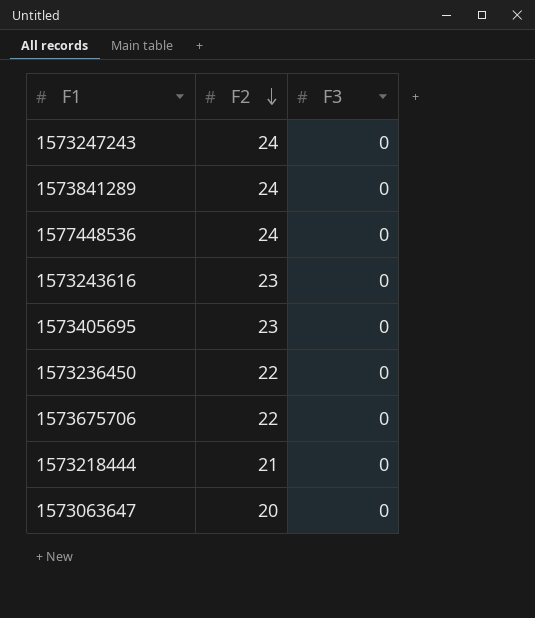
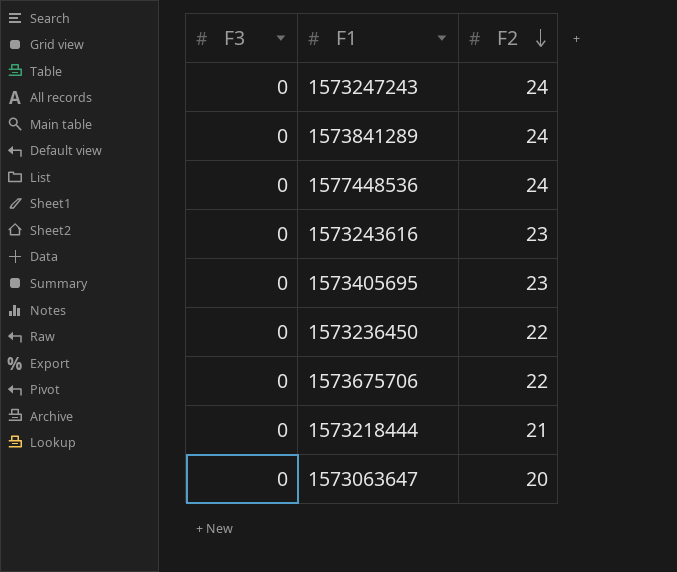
column F3 | position: 3 -> 1

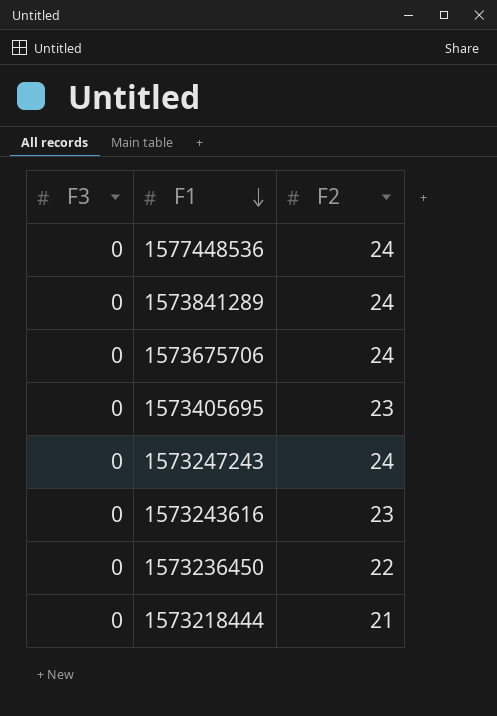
row order: F2 descending -> F1 descending
row 1573063647: 0 | 20 -> none
1573675706 | F2: 22 -> 24

